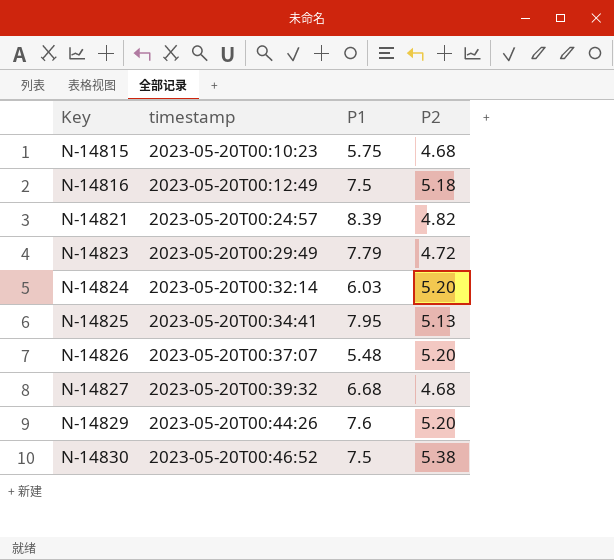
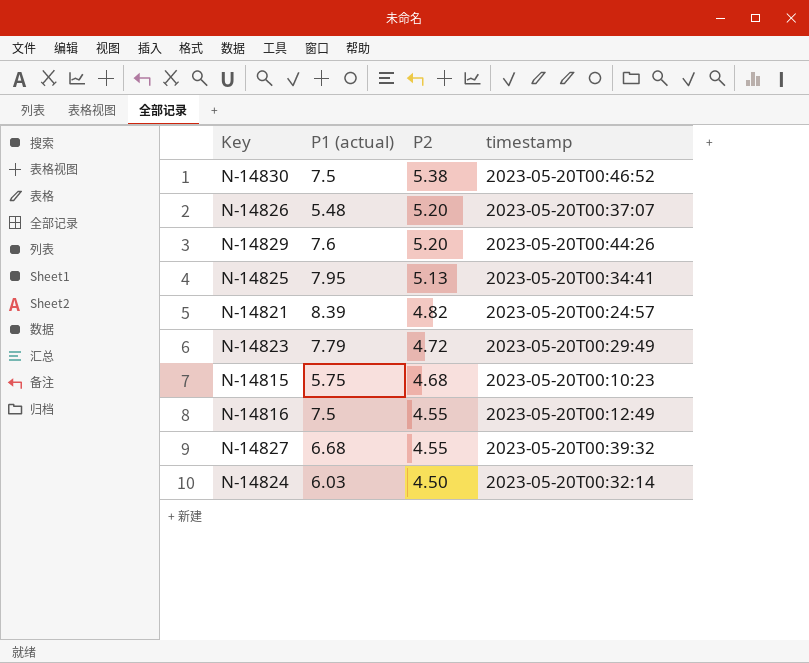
row order: Key ascending -> P2 descending
column name: P1 -> P1 (actual)
column timestamp | position: 2 -> 4
N-14816 | P2: 5.18 -> 4.55
N-14827 | P2: 4.68 -> 4.55
N-14824 | P2: 5.20 -> 4.50

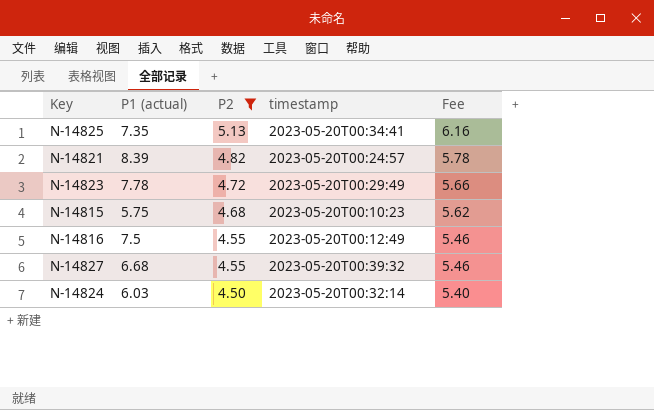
filter: none -> P2 <= 5.13
column Fee | formula: none -> [P2] * 1.2
N-14825 | P1 (actual): 7.95 -> 7.35
N-14823 | P1 (actual): 7.79 -> 7.78

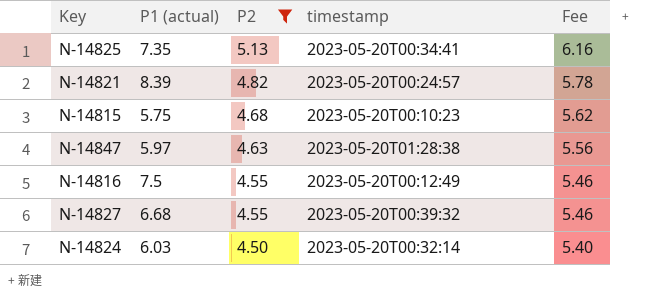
row N-14823: 7.78 | 4.72 | 2023-05-20T00:29:49 | 5.66 -> none
row N-14847: none -> 5.97 | 4.63 | 2023-05-20T01:28:38 | 5.56

